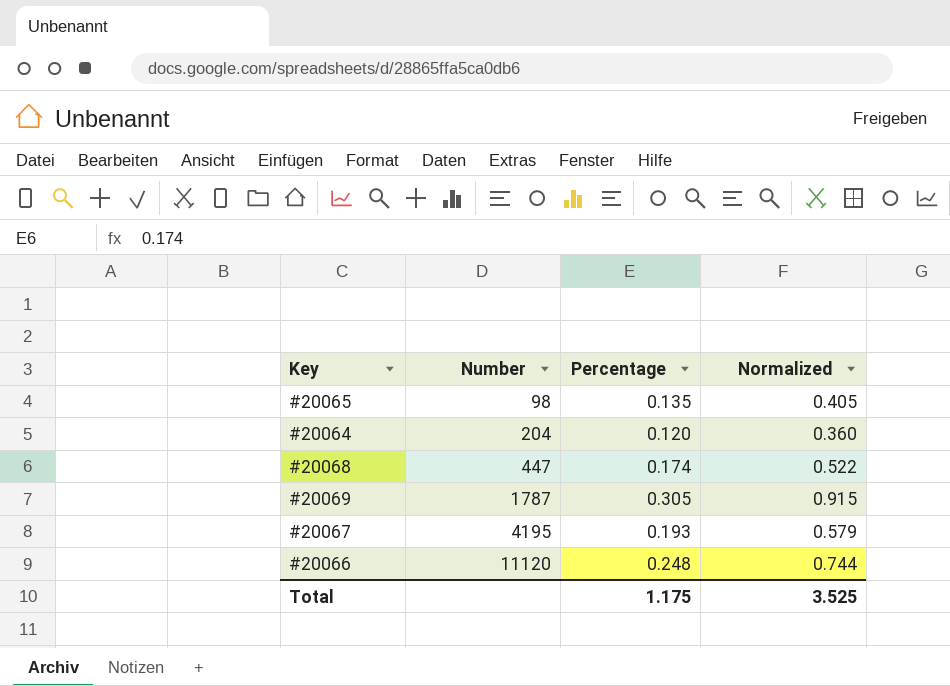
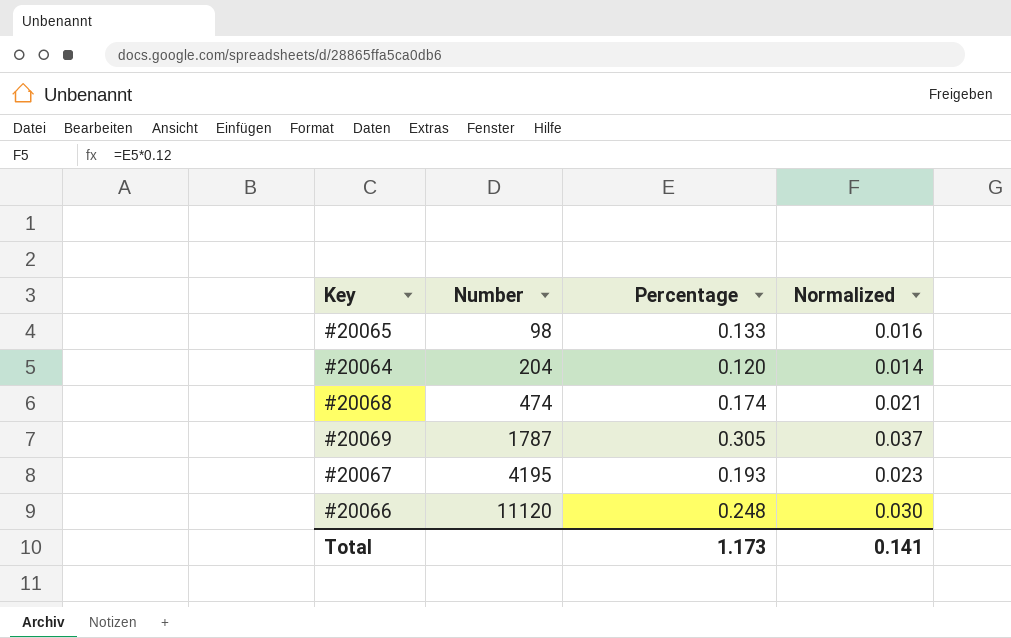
column Normalized | formula: [Percentage] * 3 -> [Percentage] * 0.12
#20065 | Percentage: 0.135 -> 0.133
#20068 | Number: 447 -> 474
Total | Percentage: 1.175 -> 1.173
Total | Normalized: 3.525 -> 0.141

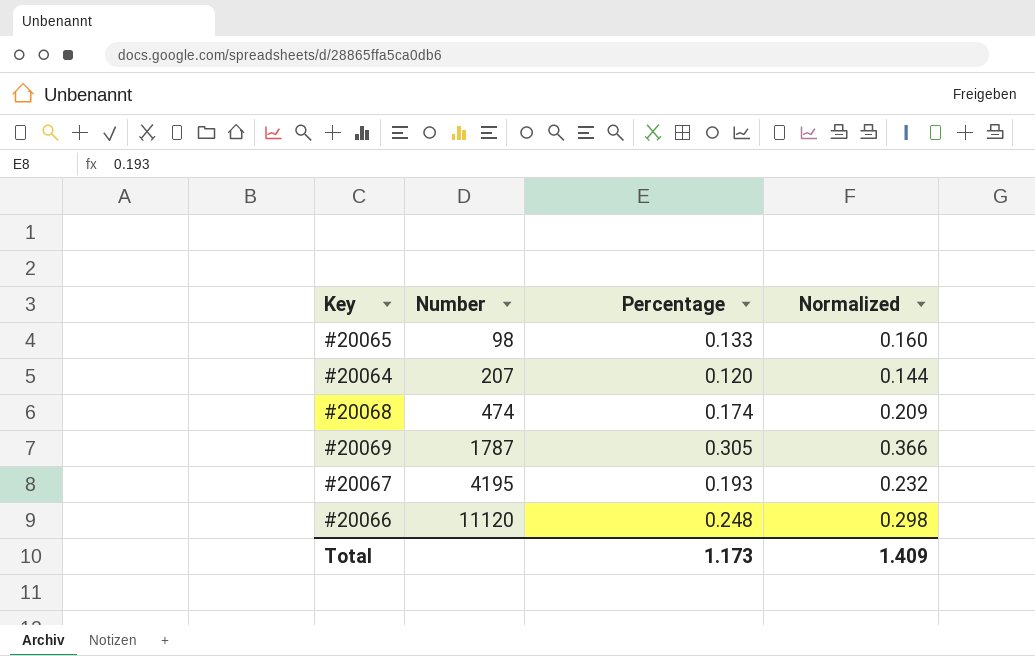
column Normalized | formula: [Percentage] * 0.12 -> [Percentage] * 1.2
#20064 | Number: 204 -> 207
Total | Normalized: 0.141 -> 1.409

